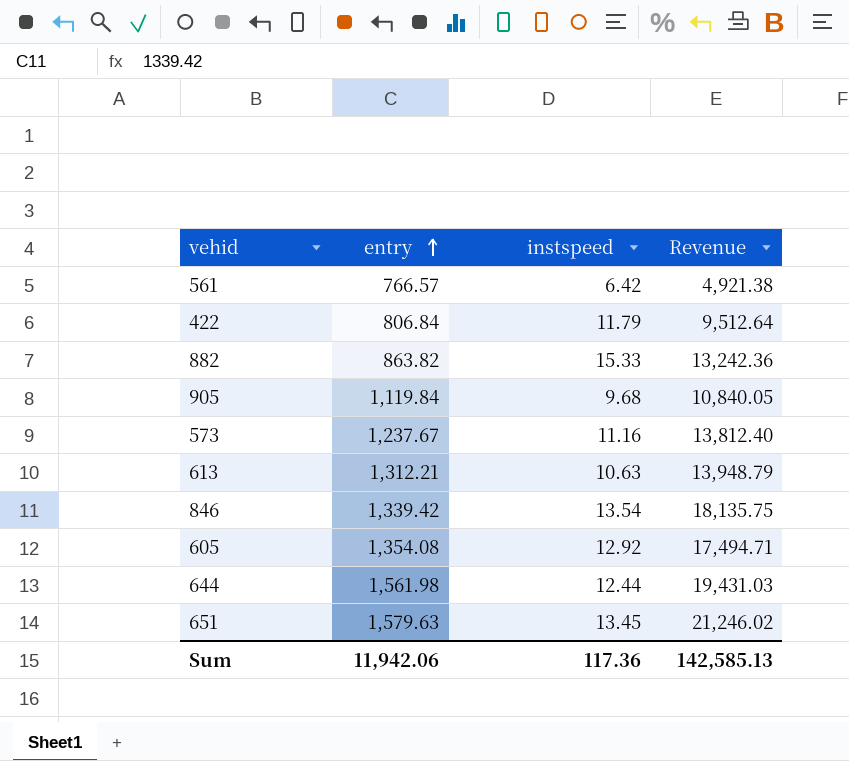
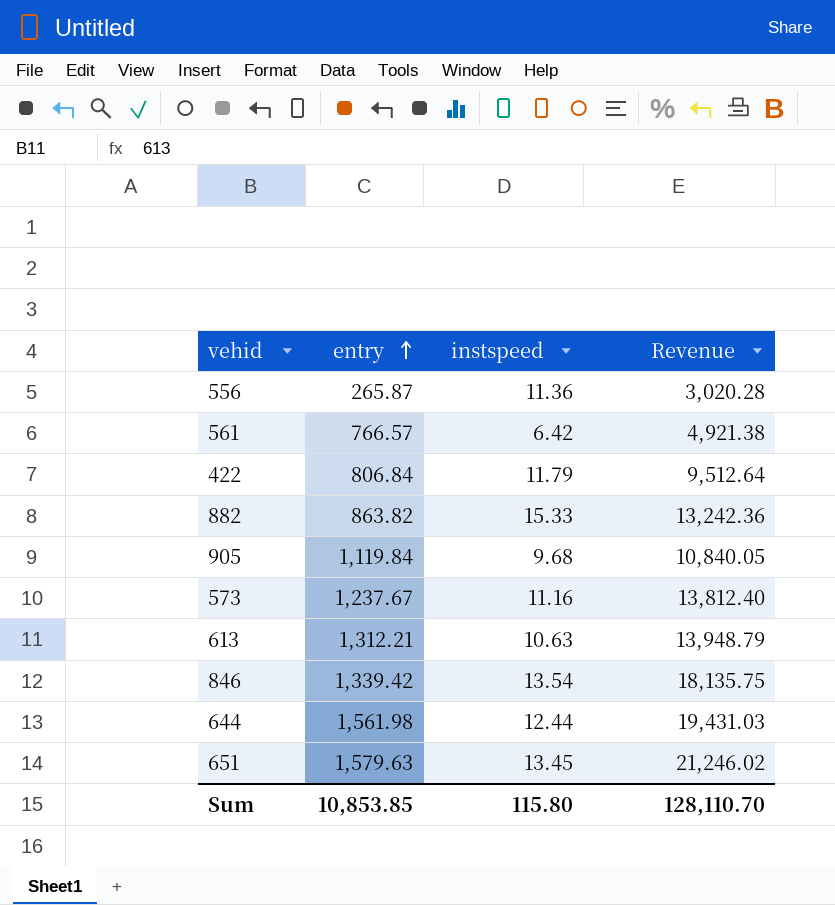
row 605: 1,354.08 | 12.92 | 17,494.71 -> none
row 556: none -> 265.87 | 11.36 | 3,020.28
Sum | entry: 11,942.06 -> 10,853.85
Sum | instspeed: 117.36 -> 115.80
Sum | Revenue: 142,585.13 -> 128,110.70

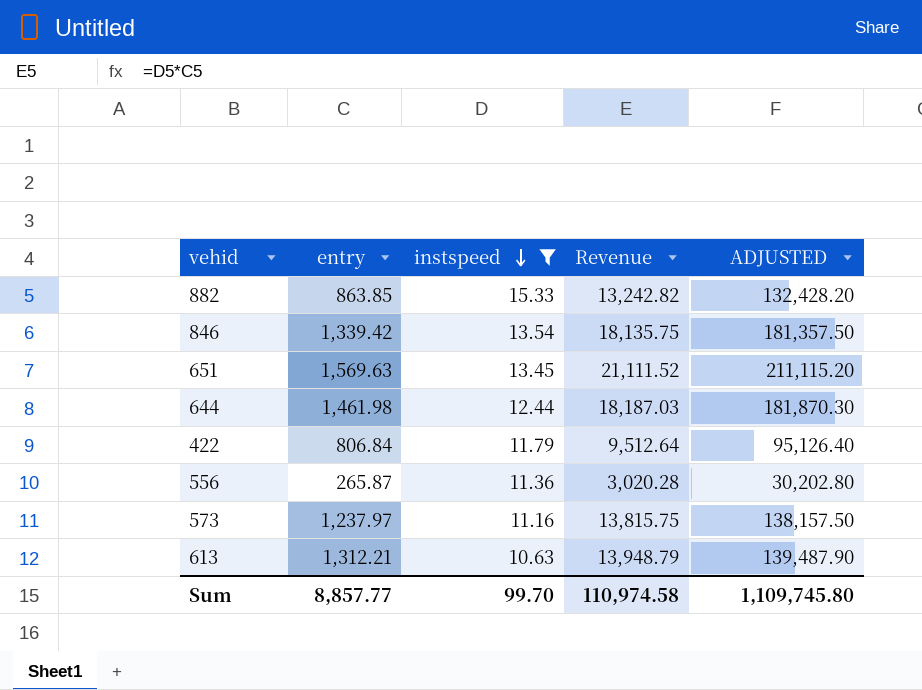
filter: none -> instspeed >= 10.63
row order: entry ascending -> instspeed descending
column ADJUSTED | formula: none -> [Revenue] * 10
882 | entry: 863.82 -> 863.85
882 | Revenue: 13,242.36 -> 13,242.82
651 | entry: 1,579.63 -> 1,569.63
651 | Revenue: 21,246.02 -> 21,111.52
644 | entry: 1,561.98 -> 1,461.98
644 | Revenue: 19,431.03 -> 18,187.03
573 | entry: 1,237.67 -> 1,237.97
573 | Revenue: 13,812.40 -> 13,815.75
Sum | entry: 10,853.85 -> 8,857.77
Sum | instspeed: 115.80 -> 99.70
Sum | Revenue: 128,110.70 -> 110,974.58

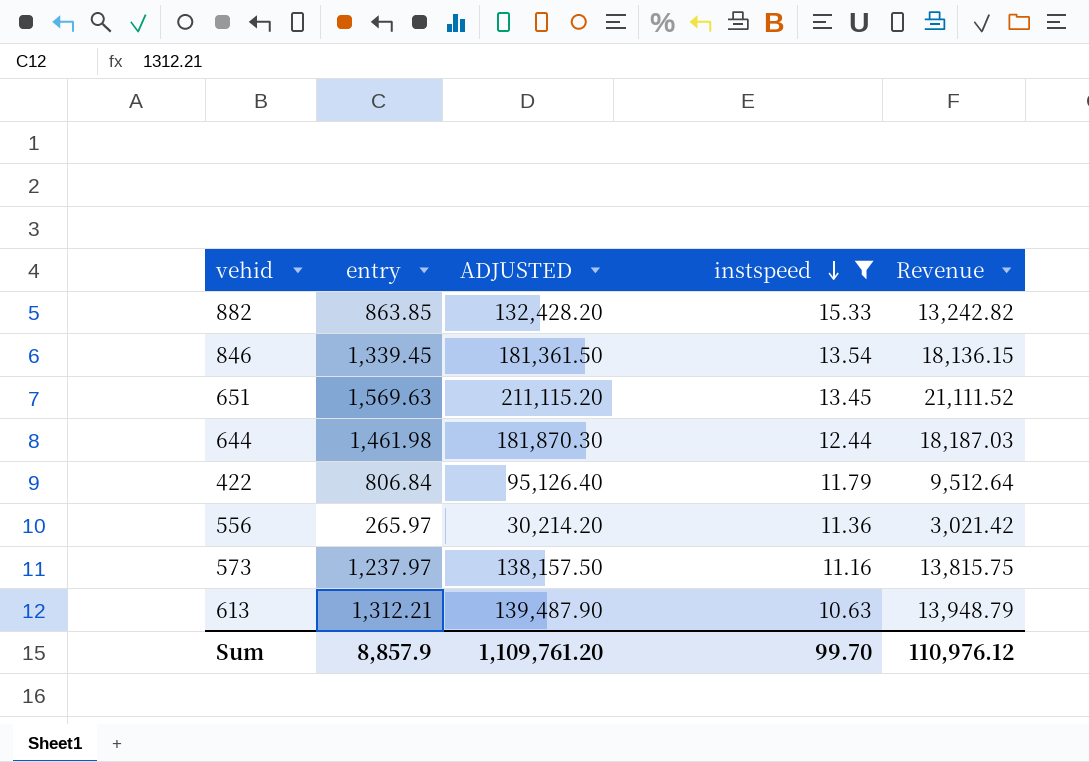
column ADJUSTED | position: 5 -> 3
846 | entry: 1,339.42 -> 1,339.45
846 | ADJUSTED: 181,357.50 -> 181,361.50
846 | Revenue: 18,135.75 -> 18,136.15
556 | entry: 265.87 -> 265.97
556 | ADJUSTED: 30,202.80 -> 30,214.20
556 | Revenue: 3,020.28 -> 3,021.42
Sum | entry: 8,857.77 -> 8,857.9
Sum | ADJUSTED: 1,109,745.80 -> 1,109,761.20
Sum | Revenue: 110,974.58 -> 110,976.12

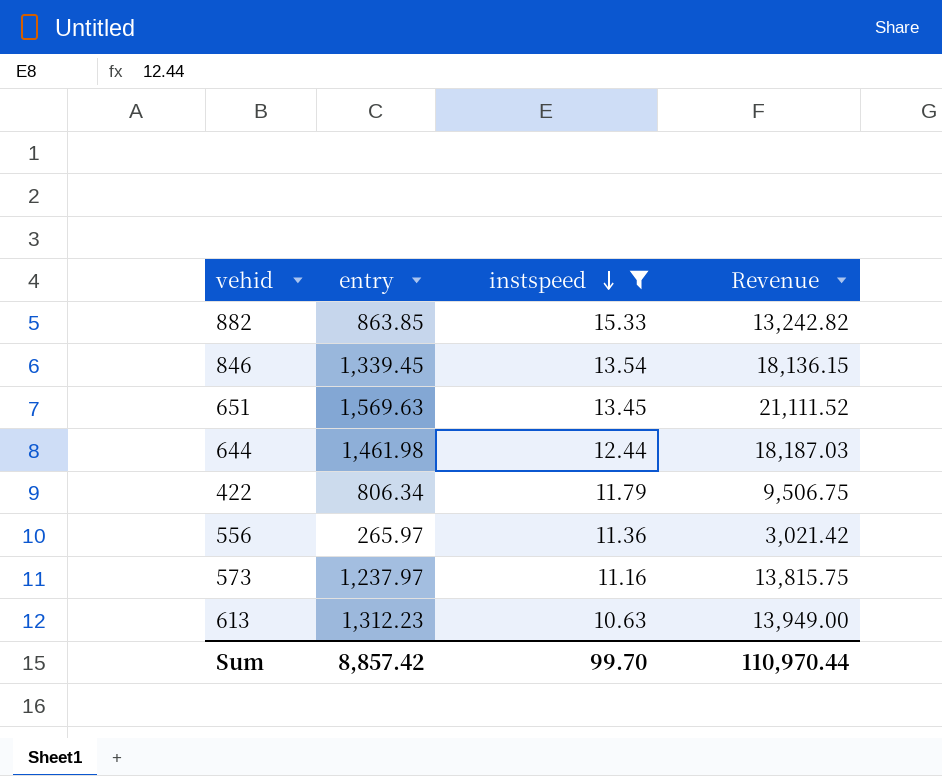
column ADJUSTED | formula: [Revenue] * 10 -> none
422 | entry: 806.84 -> 806.34
422 | Revenue: 9,512.64 -> 9,506.75
613 | entry: 1,312.21 -> 1,312.23
613 | Revenue: 13,948.79 -> 13,949.00
Sum | entry: 8,857.9 -> 8,857.42
Sum | Revenue: 110,976.12 -> 110,970.44

